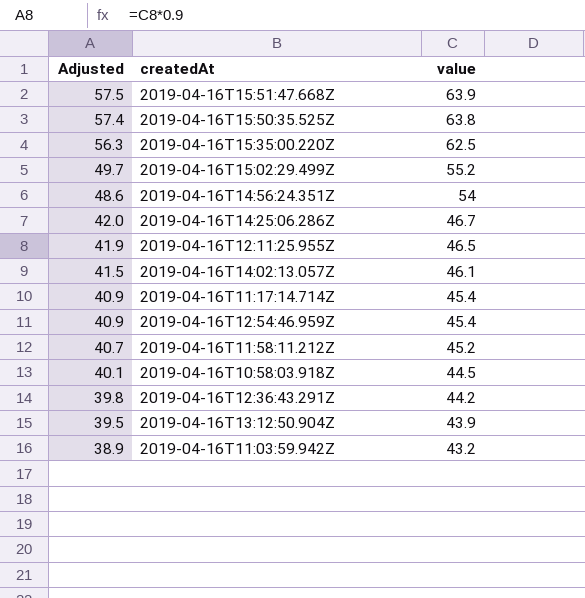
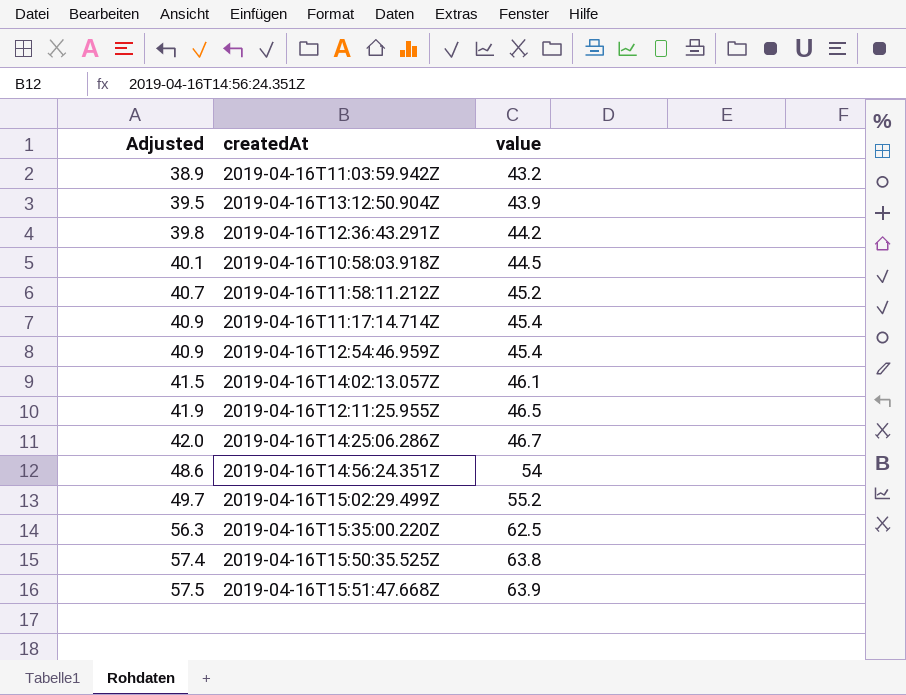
row order: Adjusted descending -> Adjusted ascending

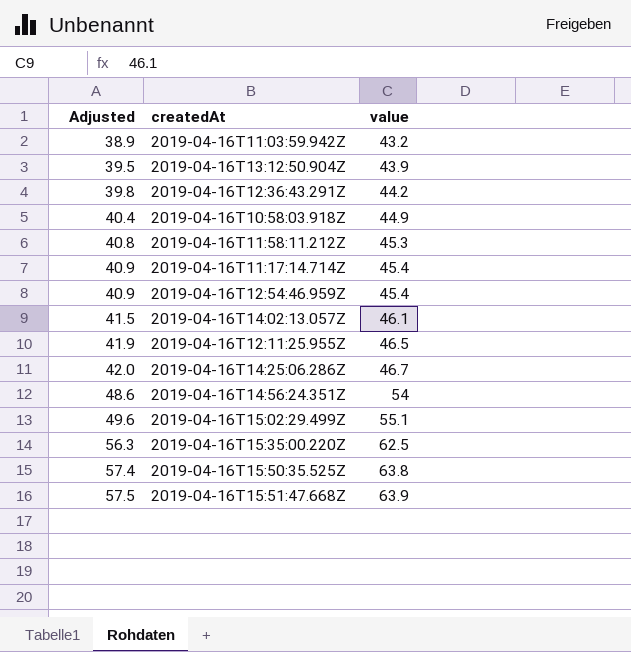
2019-04-16T10:58:03.918Z | Adjusted: 40.1 -> 40.4
2019-04-16T10:58:03.918Z | value: 44.5 -> 44.9
2019-04-16T11:58:11.212Z | Adjusted: 40.7 -> 40.8
2019-04-16T11:58:11.212Z | value: 45.2 -> 45.3
2019-04-16T15:02:29.499Z | Adjusted: 49.7 -> 49.6
2019-04-16T15:02:29.499Z | value: 55.2 -> 55.1

